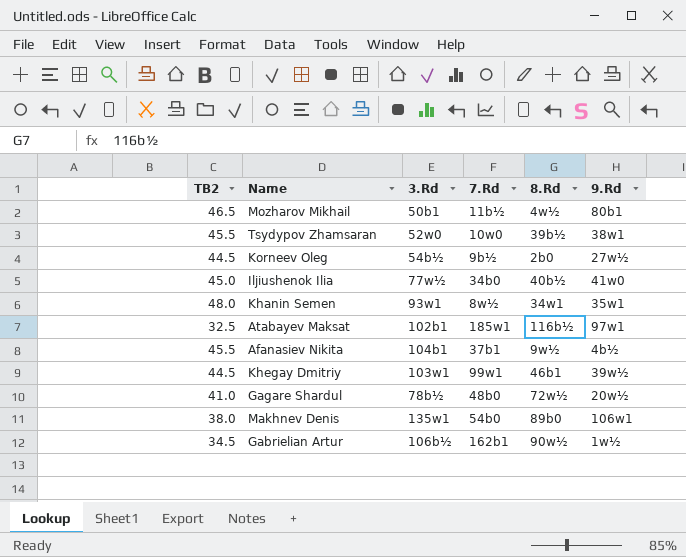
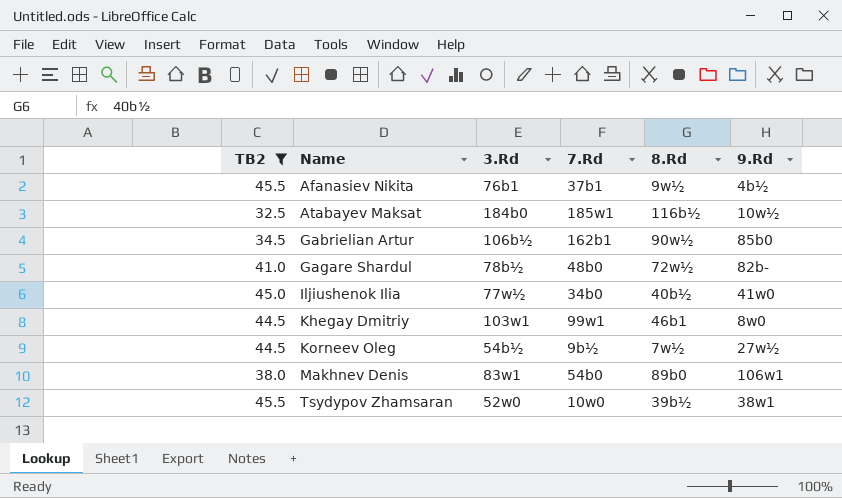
filter: none -> TB2 <= 45.5
row order: none -> Name ascending
Afanasiev Nikita | 3.Rd: 104b1 -> 76b1
Atabayev Maksat | 3.Rd: 102b1 -> 184b0
Atabayev Maksat | 9.Rd: 97w1 -> 10w½
Gabrielian Artur | 9.Rd: 1w½ -> 85b0
Gagare Shardul | 9.Rd: 20w½ -> 82b-
Khegay Dmitriy | 9.Rd: 39w½ -> 8w0
Korneev Oleg | 8.Rd: 2b0 -> 7w½
Makhnev Denis | 3.Rd: 135w1 -> 83w1

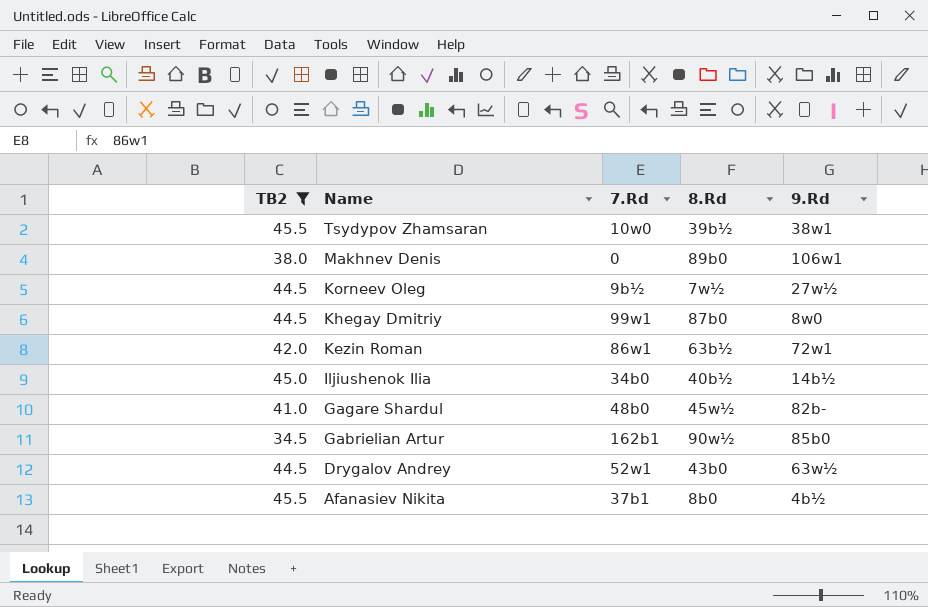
row order: Name ascending -> Name descending
column 3.Rd | position: 3 -> none
row Atabayev Maksat: 32.5 | 184b0 | 185w1 | 116b½ | 10w½ -> none
Makhnev Denis | 7.Rd: 54b0 -> 0
Khegay Dmitriy | 8.Rd: 46b1 -> 87b0
row Kezin Roman: none -> 42.0 | 86w1 | 63b½ | 72w1
Iljiushenok Ilia | 9.Rd: 41w0 -> 14b½
Gagare Shardul | 8.Rd: 72w½ -> 45w½
row Drygalov Andrey: none -> 44.5 | 52w1 | 43b0 | 63w½
Afanasiev Nikita | 8.Rd: 9w½ -> 8b0

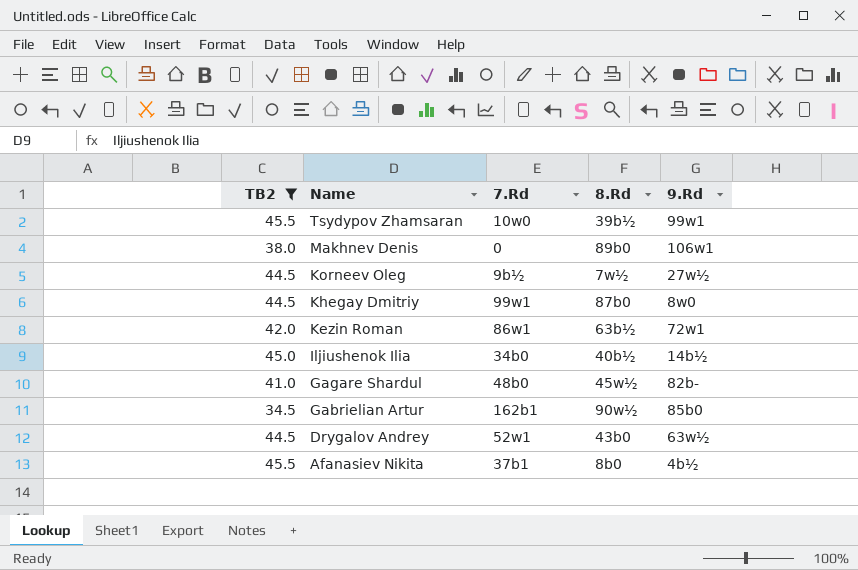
Tsydypov Zhamsaran | 9.Rd: 38w1 -> 99w1

